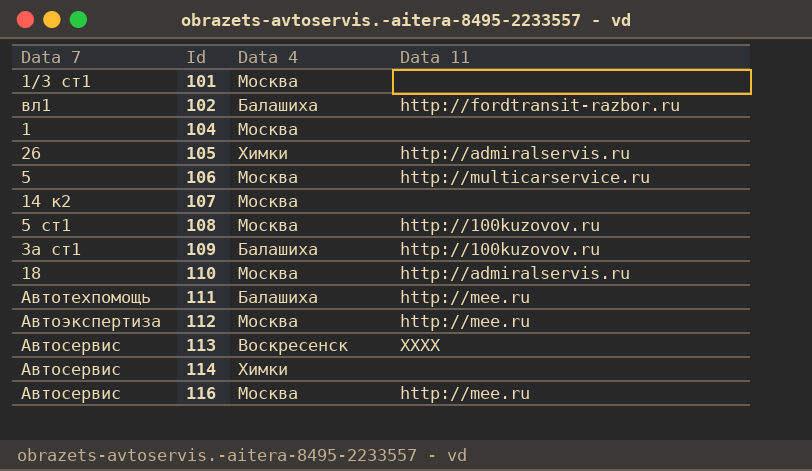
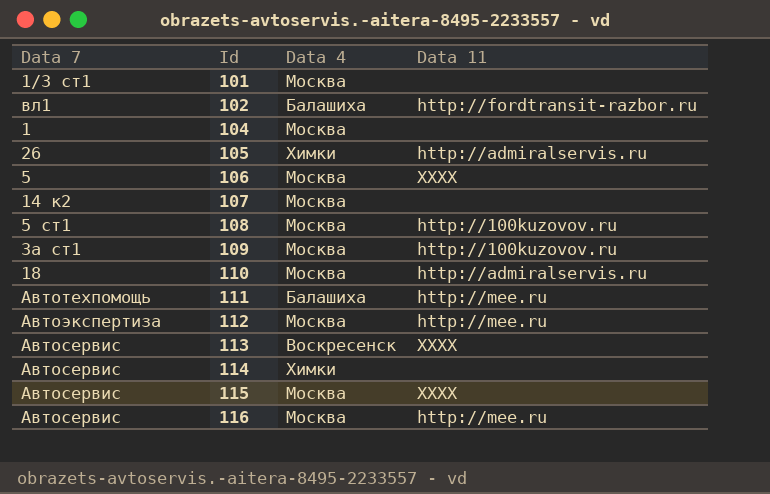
106 | Data 11: http://multicarservice.ru -> XXXX
109 | Data 4: Балашиха -> Москва
row 115: none -> Автосервис | Москва | XXXX

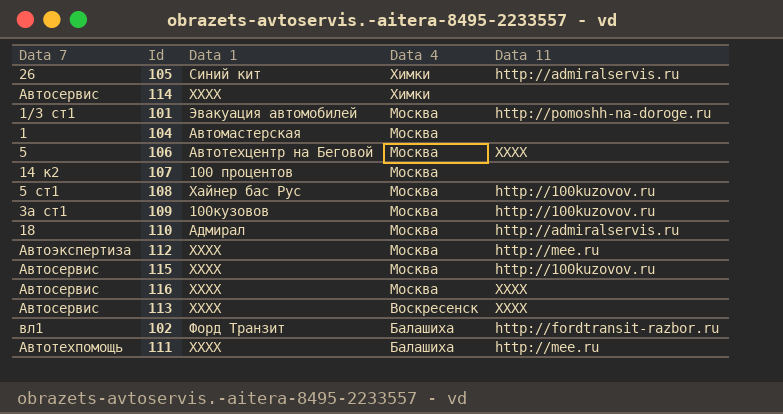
row order: Id ascending -> Data 4 descending
column Data 1 | position: none -> 3
101 | Data 11: none -> http://pomoshh-na-doroge.ru
115 | Data 11: XXXX -> http://100kuzovov.ru
116 | Data 11: http://mee.ru -> XXXX

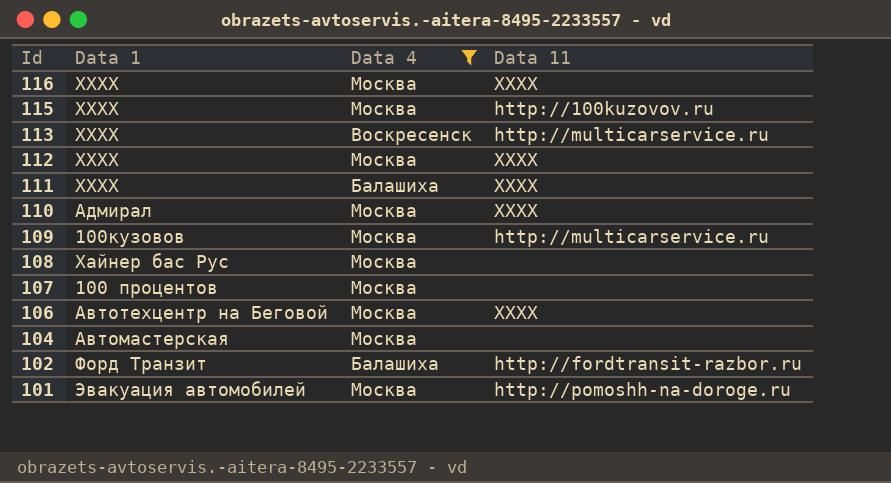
filter: none -> Data 4 != Химки
row order: Data 4 descending -> Id descending
column Data 7 | position: 1 -> none
113 | Data 11: XXXX -> http://multicarservice.ru
112 | Data 11: http://mee.ru -> XXXX
111 | Data 11: http://mee.ru -> XXXX
110 | Data 11: http://admiralservis.ru -> XXXX
109 | Data 11: http://100kuzovov.ru -> http://multicarservice.ru
108 | Data 11: http://100kuzovov.ru -> none

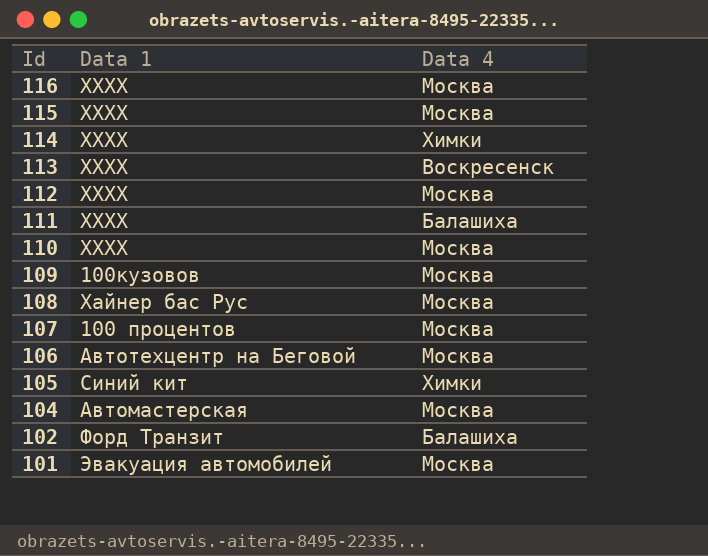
filter: Data 4 != Химки -> none
column Data 11 | position: 4 -> none
110 | Data 1: Адмирал -> XXXX

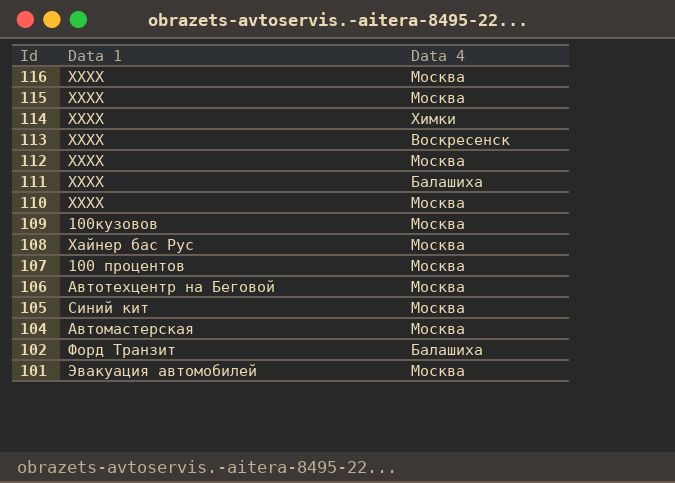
105 | Data 4: Химки -> Москва

